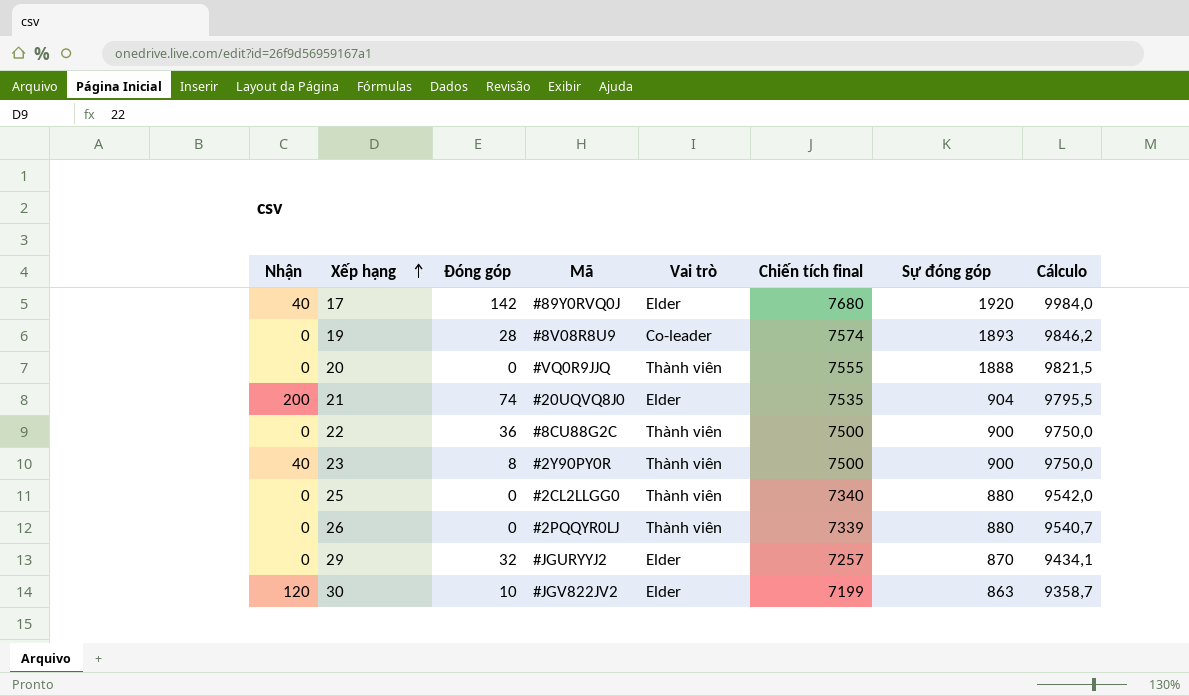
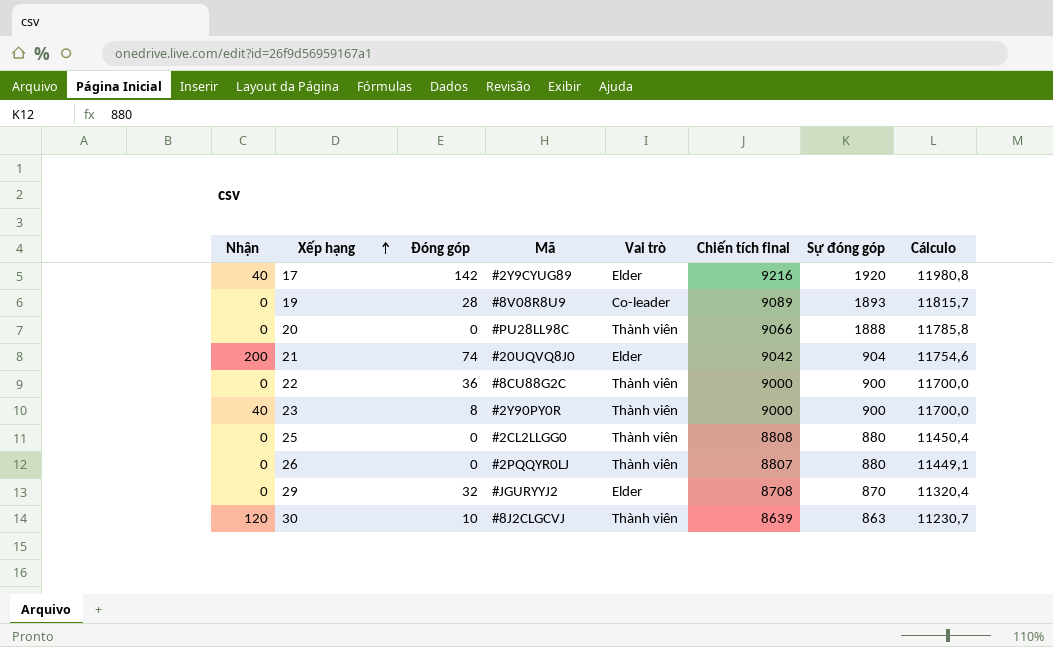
17 | Mã: #89Y0RVQ0J -> #2Y9CYUG89
17 | Chiến tích final: 7680 -> 9216
17 | Cálculo: 9984,0 -> 11980,8
19 | Chiến tích final: 7574 -> 9089
19 | Cálculo: 9846,2 -> 11815,7
20 | Mã: #VQ0R9JJQ -> #PU28LL98C
20 | Chiến tích final: 7555 -> 9066
20 | Cálculo: 9821,5 -> 11785,8
21 | Chiến tích final: 7535 -> 9042
21 | Cálculo: 9795,5 -> 11754,6
22 | Chiến tích final: 7500 -> 9000
22 | Cálculo: 9750,0 -> 11700,0
23 | Chiến tích final: 7500 -> 9000
23 | Cálculo: 9750,0 -> 11700,0
25 | Chiến tích final: 7340 -> 8808
25 | Cálculo: 9542,0 -> 11450,4
26 | Chiến tích final: 7339 -> 8807
26 | Cálculo: 9540,7 -> 11449,1
29 | Chiến tích final: 7257 -> 8708
29 | Cálculo: 9434,1 -> 11320,4
30 | Mã: #JGV822JV2 -> #8J2CLGCVJ
30 | Vai trò: Elder -> Thành viên
30 | Chiến tích final: 7199 -> 8639
30 | Cálculo: 9358,7 -> 11230,7

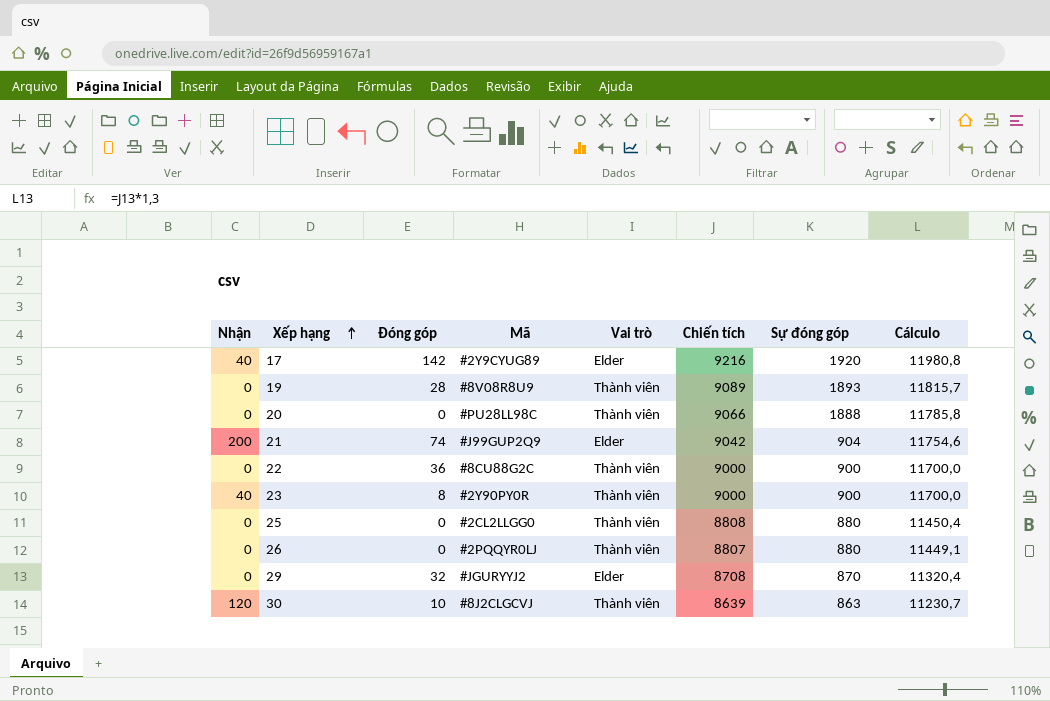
column name: Chiến tích final -> Chiến tích
19 | Vai trò: Co-leader -> Thành viên
21 | Mã: #20UQVQ8J0 -> #J99GUP2Q9

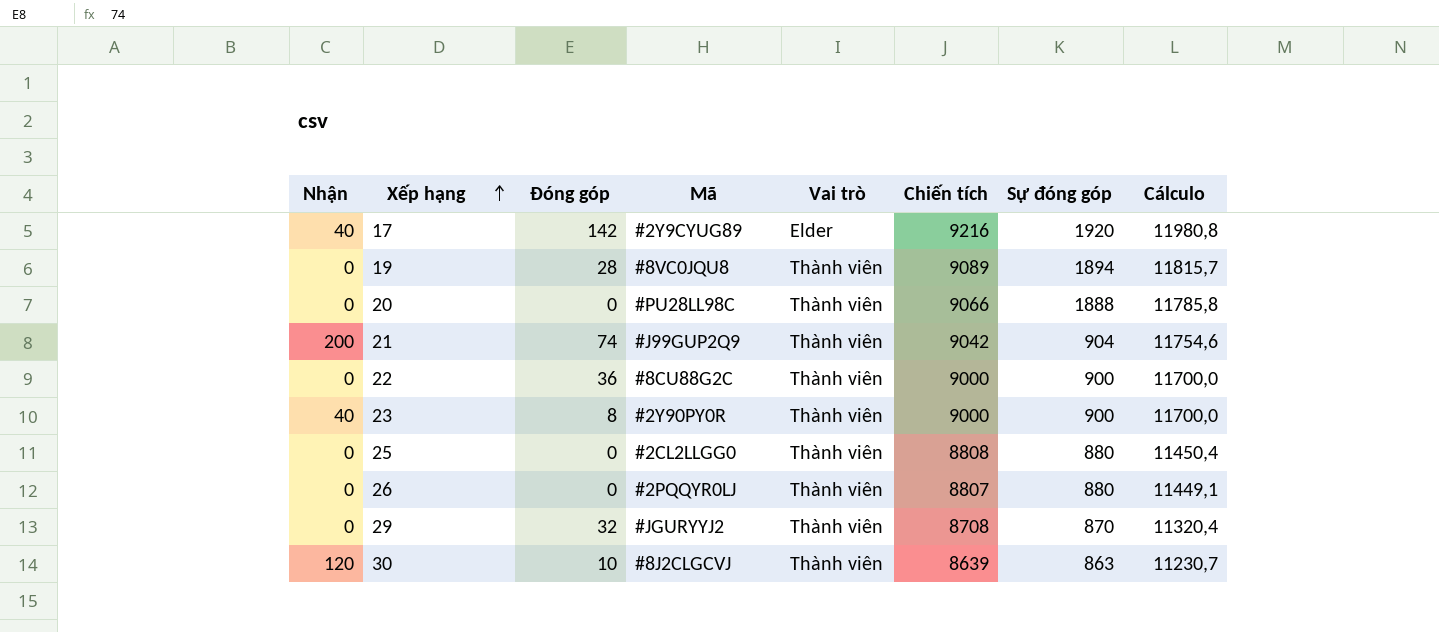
19 | Mã: #8V08R8U9 -> #8VC0JQU8
19 | Sự đóng góp: 1893 -> 1894
21 | Vai trò: Elder -> Thành viên
29 | Vai trò: Elder -> Thành viên

